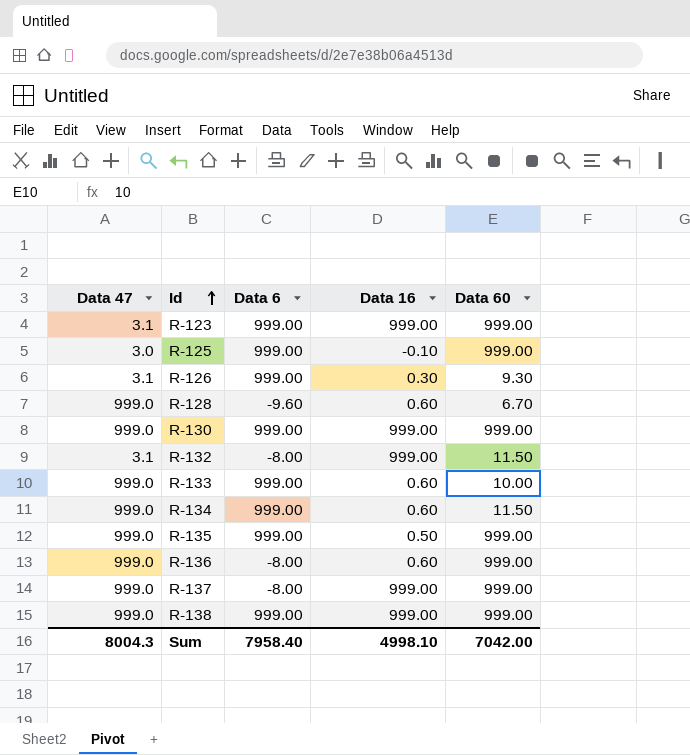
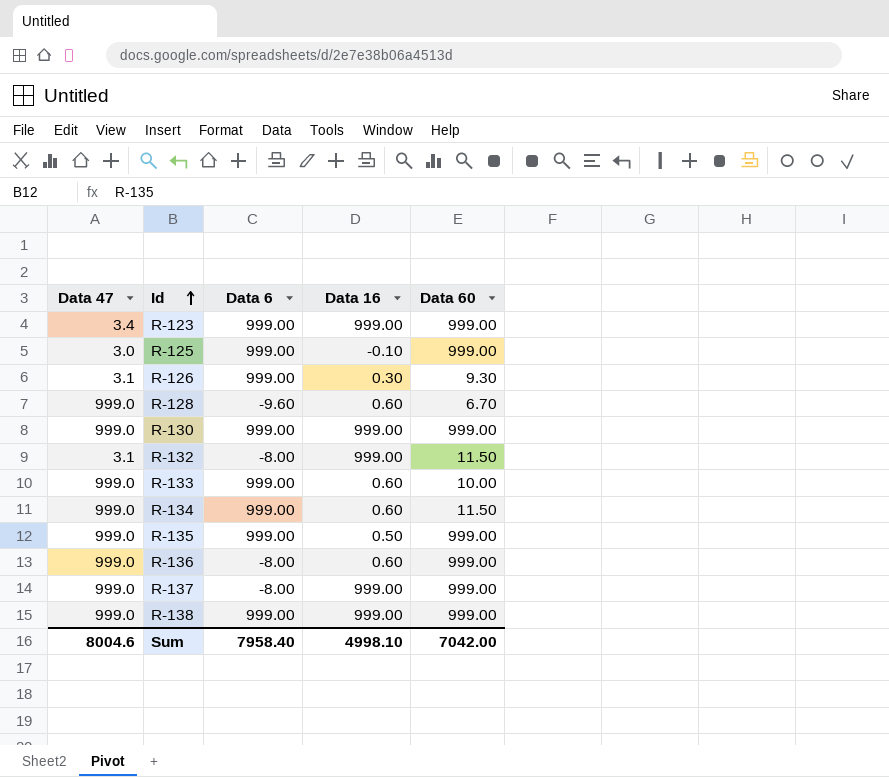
R-123 | Data 47: 3.1 -> 3.4
Sum | Data 47: 8004.3 -> 8004.6

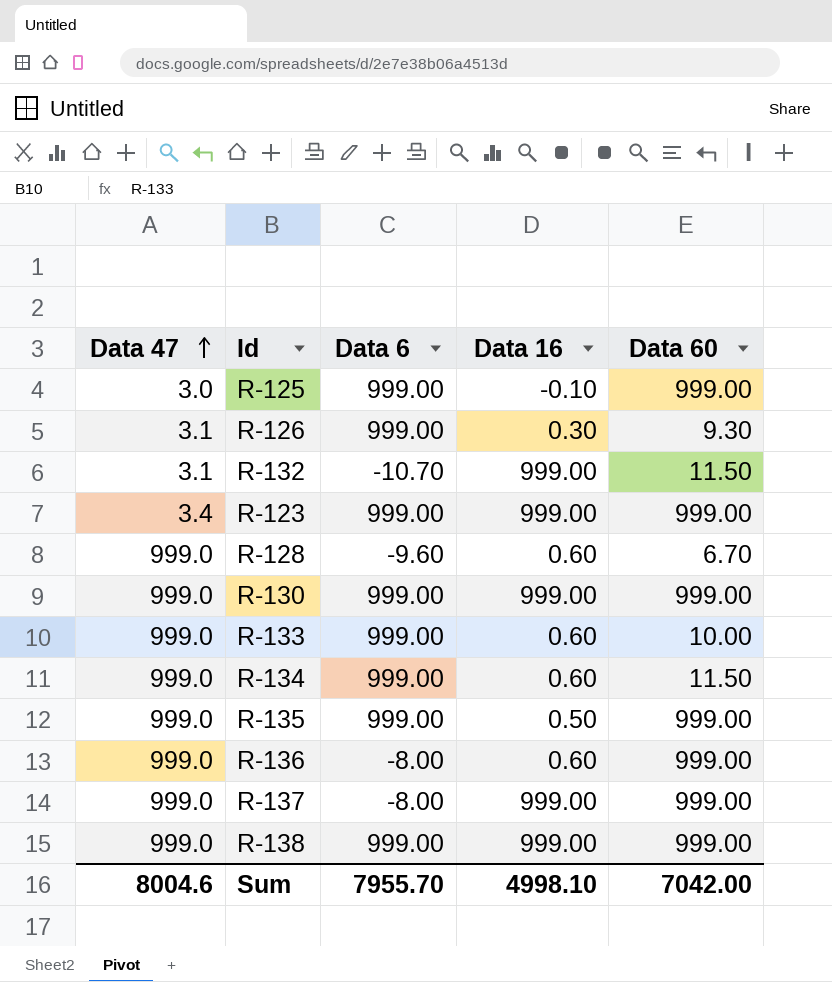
row order: Id ascending -> Data 47 ascending
R-132 | Data 6: -8.00 -> -10.70
Sum | Data 6: 7958.40 -> 7955.70

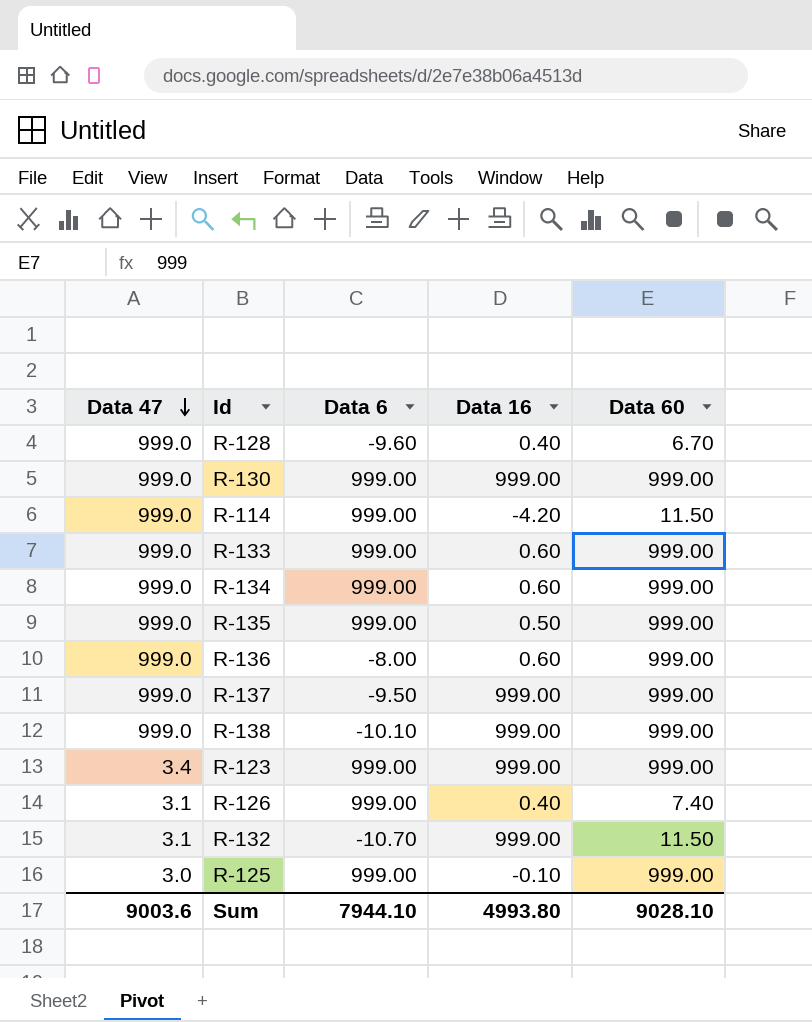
row order: Data 47 ascending -> Data 47 descending
R-128 | Data 16: 0.60 -> 0.40
row R-114: none -> 999.0 | 999.00 | -4.20 | 11.50
R-133 | Data 60: 10.00 -> 999.00
R-134 | Data 60: 11.50 -> 999.00
R-137 | Data 6: -8.00 -> -9.50
R-138 | Data 6: 999.00 -> -10.10
R-126 | Data 16: 0.30 -> 0.40
R-126 | Data 60: 9.30 -> 7.40
Sum | Data 47: 8004.6 -> 9003.6
Sum | Data 6: 7955.70 -> 7944.10
Sum | Data 16: 4998.10 -> 4993.80
Sum | Data 60: 7042.00 -> 9028.10

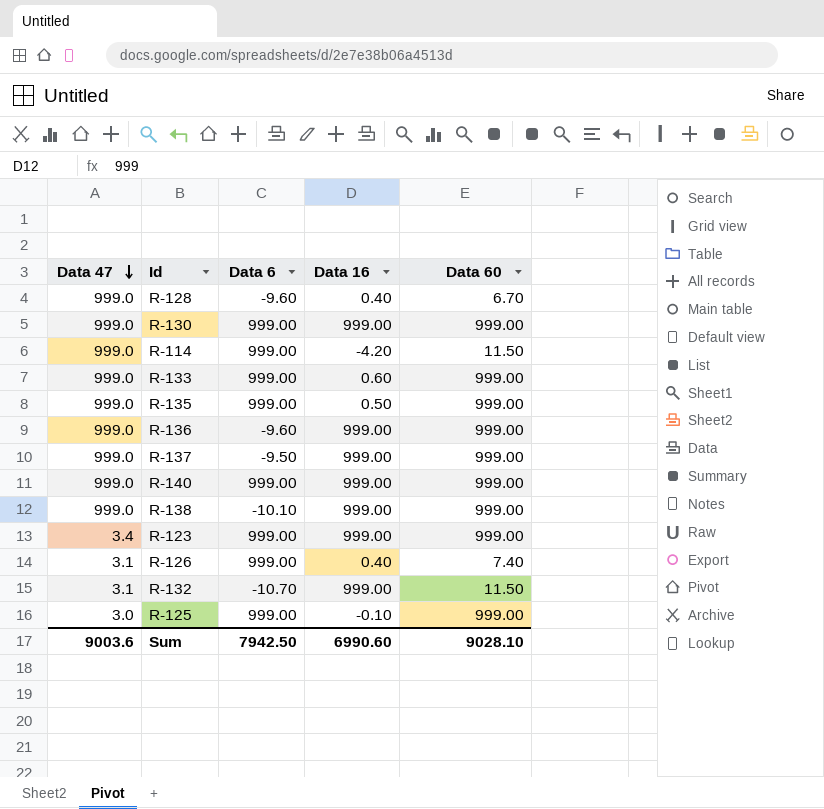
row R-134: 999.0 | 999.00 | 0.60 | 999.00 -> none
R-136 | Data 6: -8.00 -> -9.60
R-136 | Data 16: 0.60 -> 999.00
row R-140: none -> 999.0 | 999.00 | 999.00 | 999.00
Sum | Data 6: 7944.10 -> 7942.50
Sum | Data 16: 4993.80 -> 6990.60

